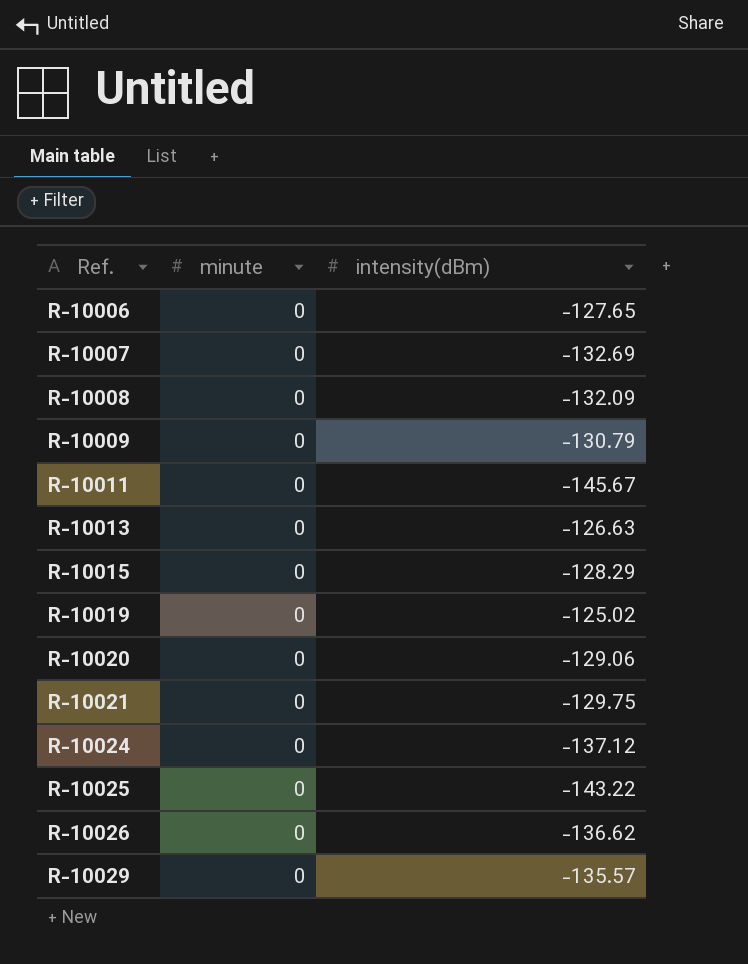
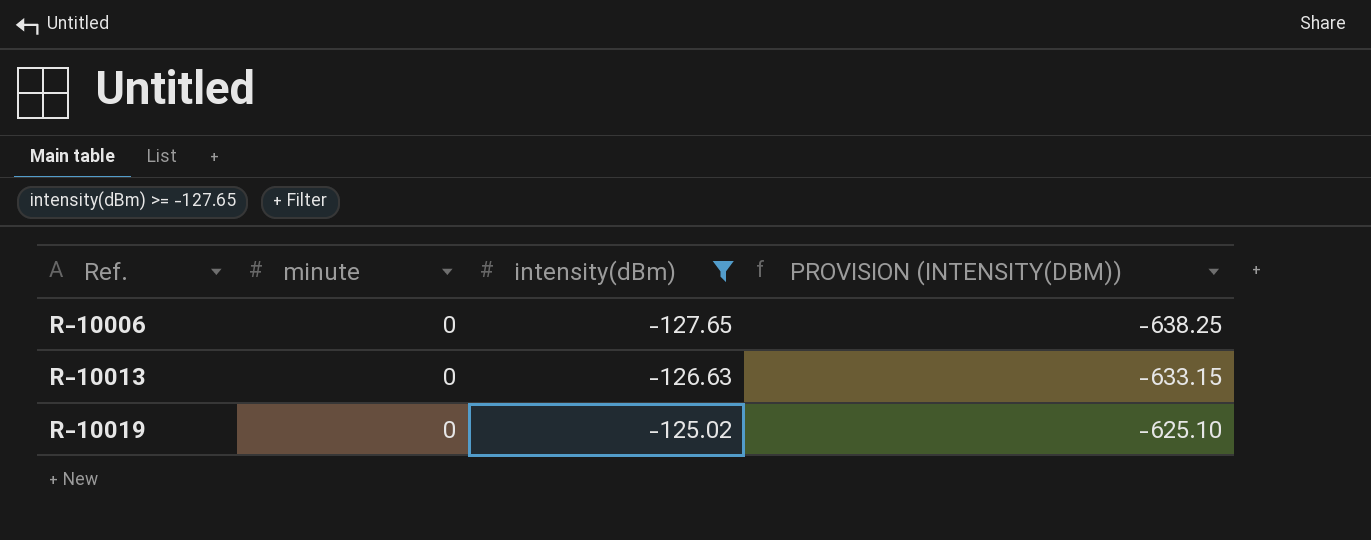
filter: none -> intensity(dBm) >= -127.65
column PROVISION (INTENSITY(DBM)) | formula: none -> [intensity(dBm)] * 5

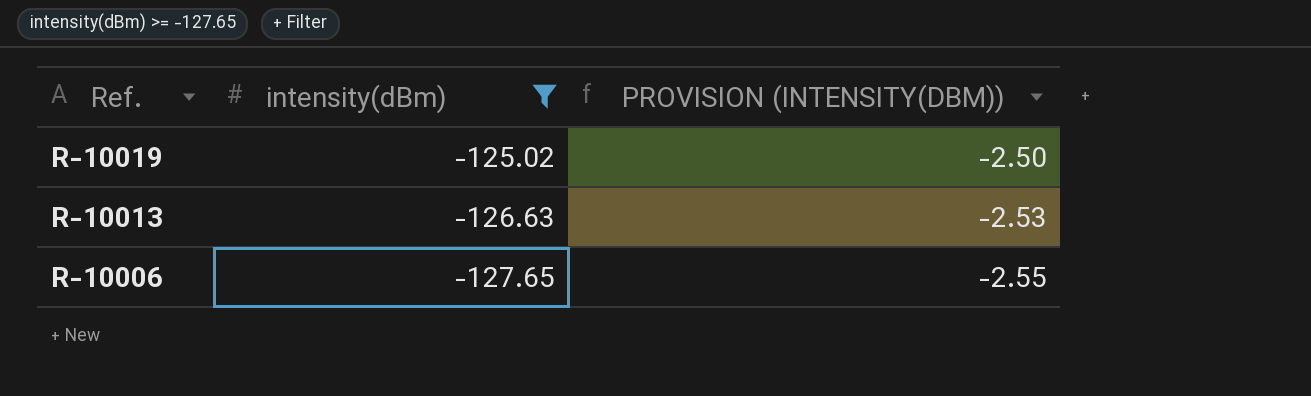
row order: Ref. ascending -> Ref. descending
column minute | position: 2 -> none
column PROVISION (INTENSITY(DBM)) | formula: [intensity(dBm)] * 5 -> [intensity(dBm)] * 0.02

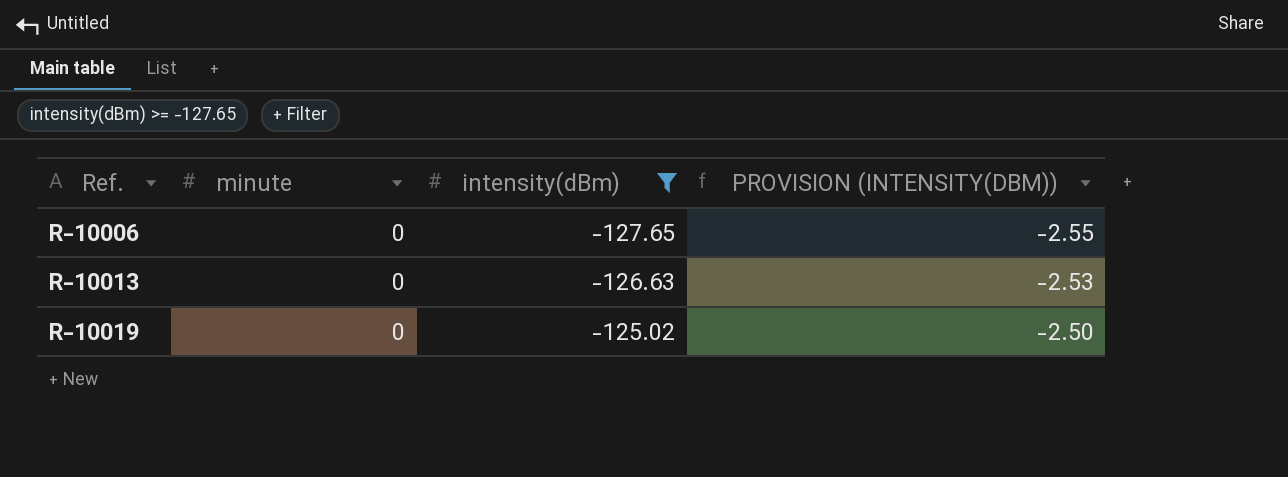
row order: Ref. descending -> Ref. ascending
column minute | position: none -> 2

